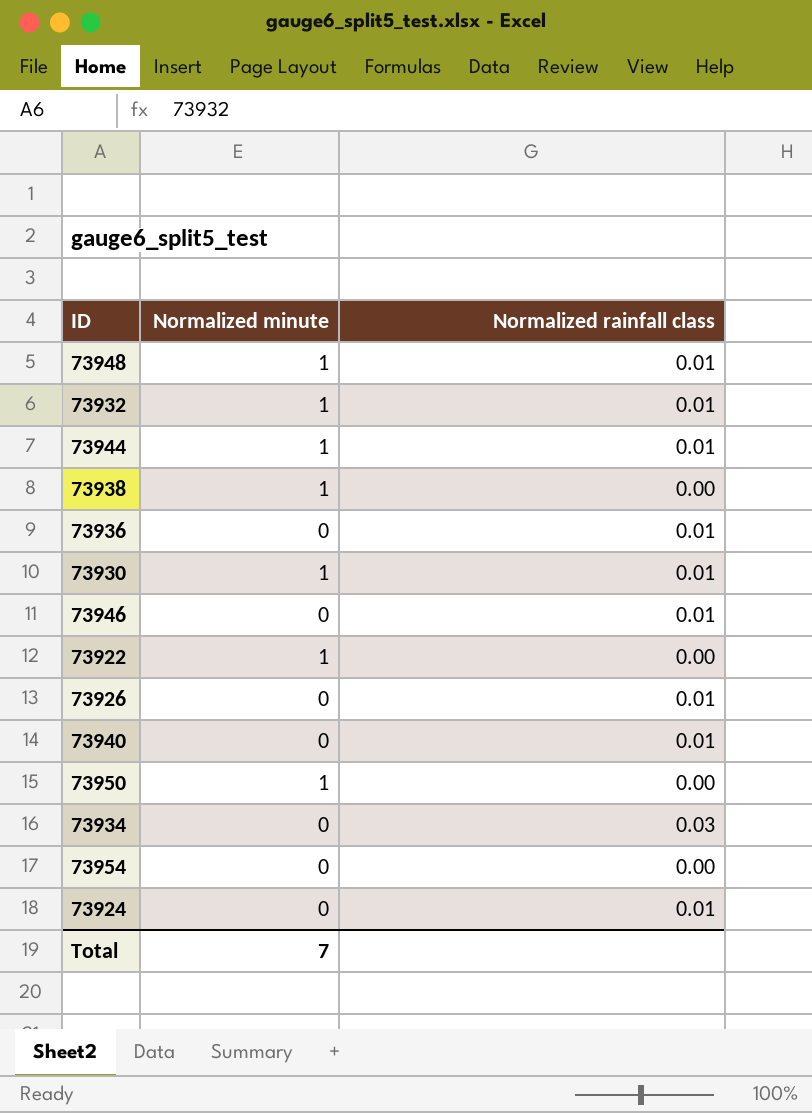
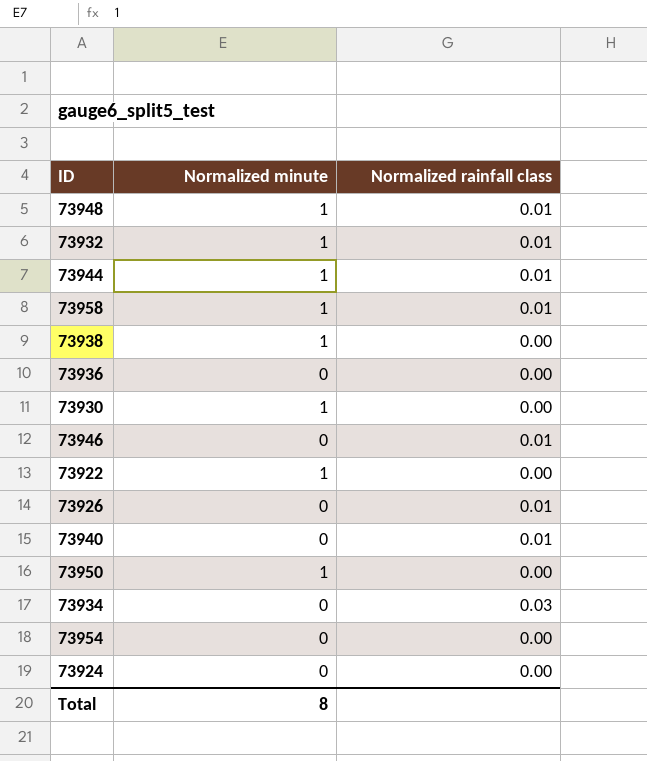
row 73958: none -> 1 | 0.01
73936 | Normalized rainfall class: 0.01 -> 0.00
73930 | Normalized rainfall class: 0.01 -> 0.00
73924 | Normalized rainfall class: 0.01 -> 0.00
Total | Normalized minute: 7 -> 8

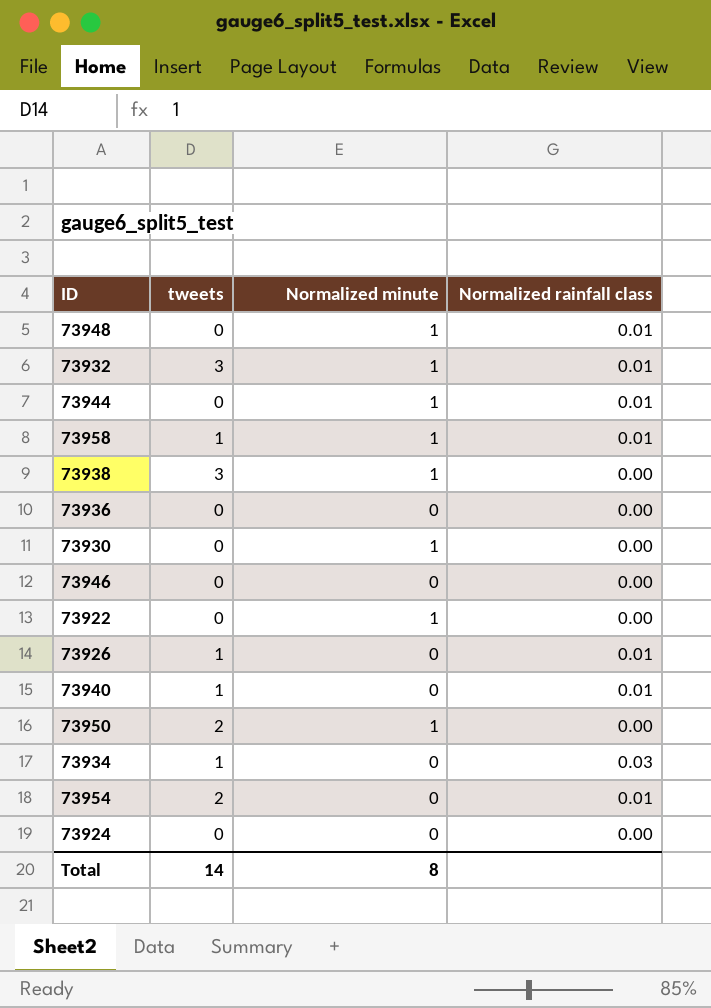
column tweets | position: none -> 2
73946 | Normalized rainfall class: 0.01 -> 0.00
73954 | Normalized rainfall class: 0.00 -> 0.01

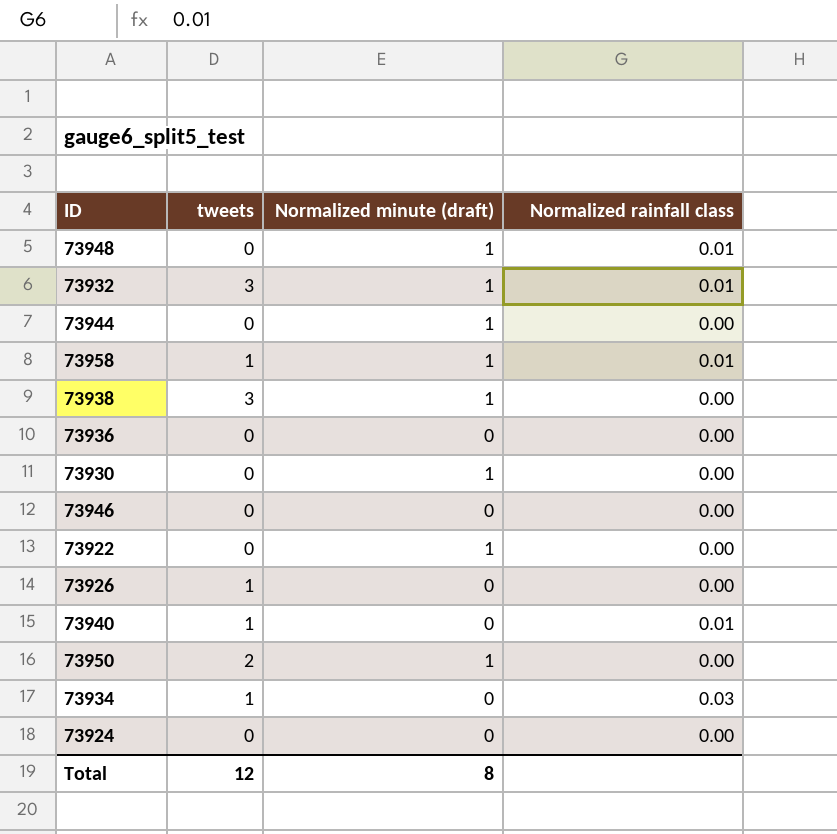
column name: Normalized minute -> Normalized minute (draft)
row 73954: 2 | 0 | 0.01 -> none
73944 | Normalized rainfall class: 0.01 -> 0.00
73926 | Normalized rainfall class: 0.01 -> 0.00
Total | tweets: 14 -> 12

